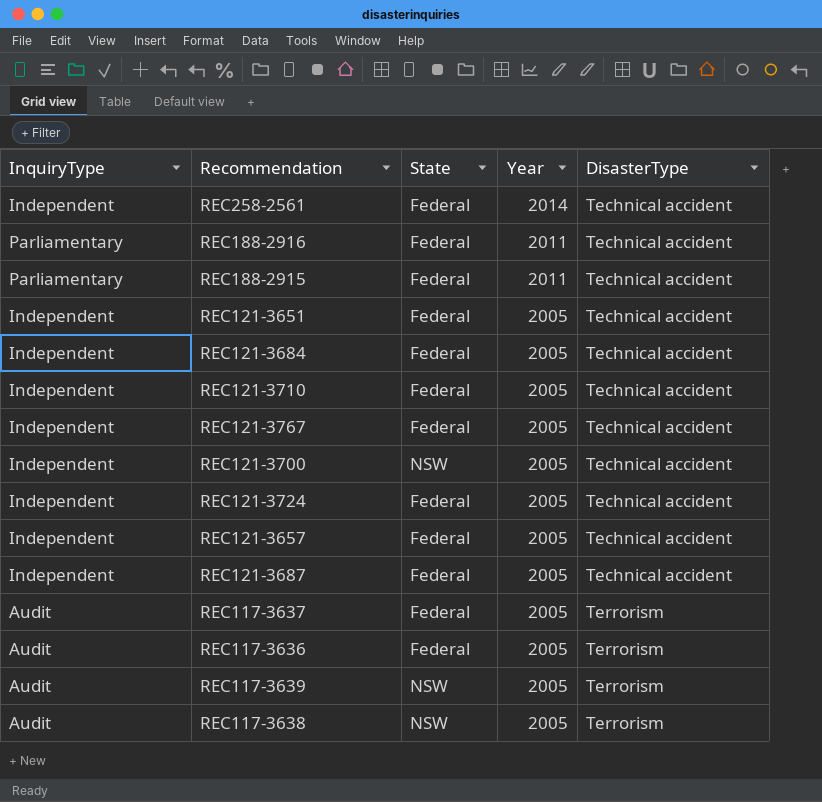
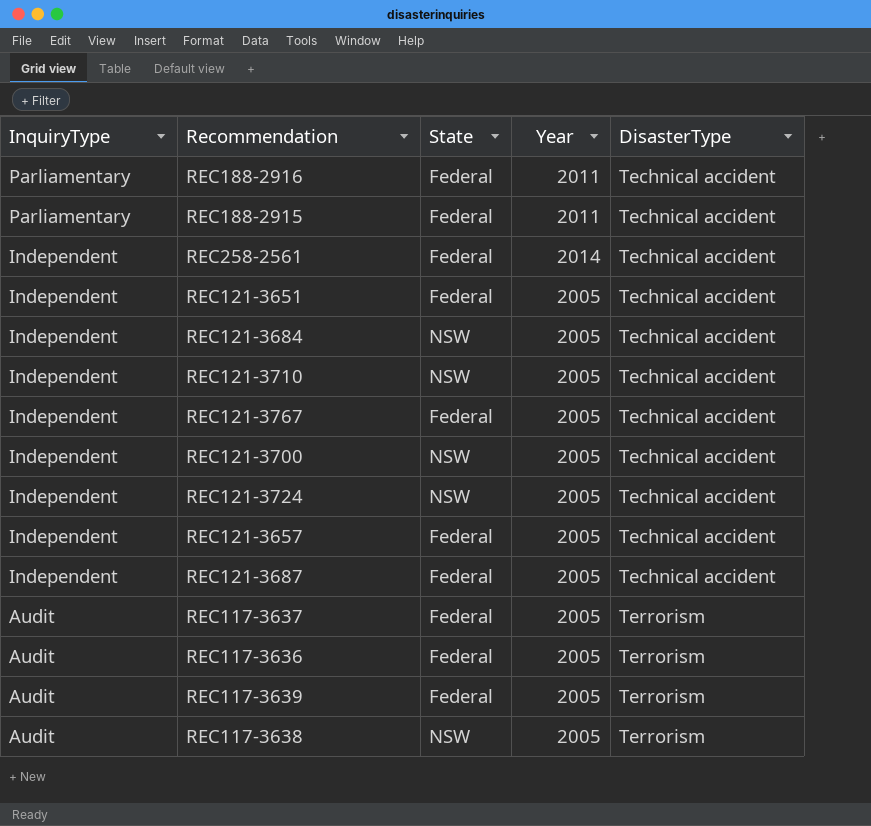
row order: Year descending -> InquiryType descending
REC121-3684 | State: Federal -> NSW
REC121-3710 | State: Federal -> NSW
REC121-3724 | State: Federal -> NSW
REC117-3639 | State: NSW -> Federal

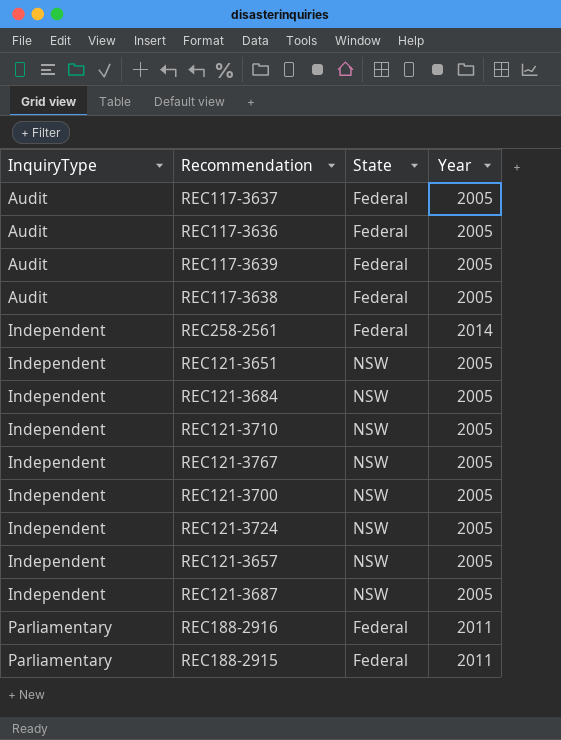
row order: InquiryType descending -> InquiryType ascending
column DisasterType | position: 5 -> none
REC117-3638 | State: NSW -> Federal
REC121-3651 | State: Federal -> NSW
REC121-3767 | State: Federal -> NSW
REC121-3657 | State: Federal -> NSW
REC121-3687 | State: Federal -> NSW

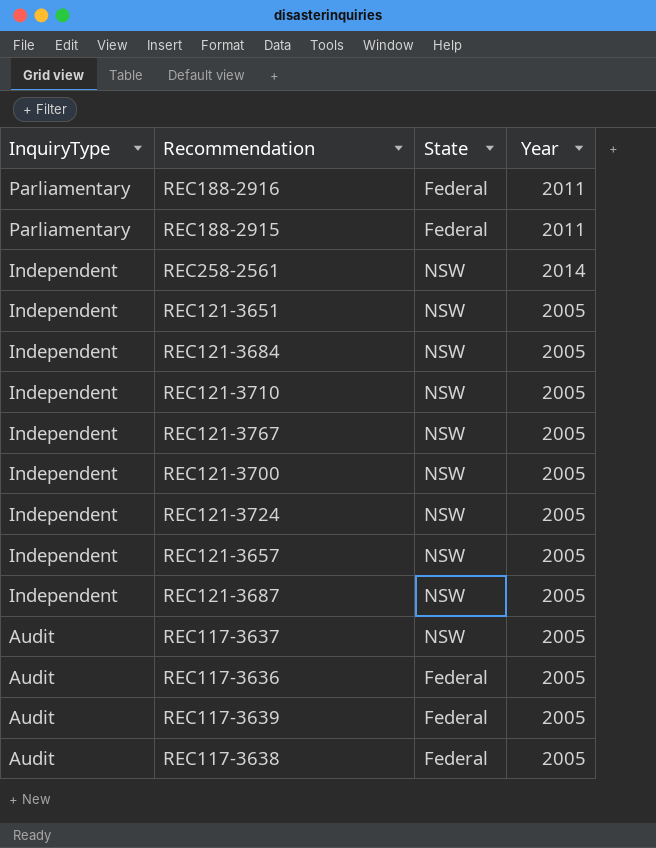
row order: InquiryType ascending -> InquiryType descending
REC258-2561 | State: Federal -> NSW
REC117-3637 | State: Federal -> NSW

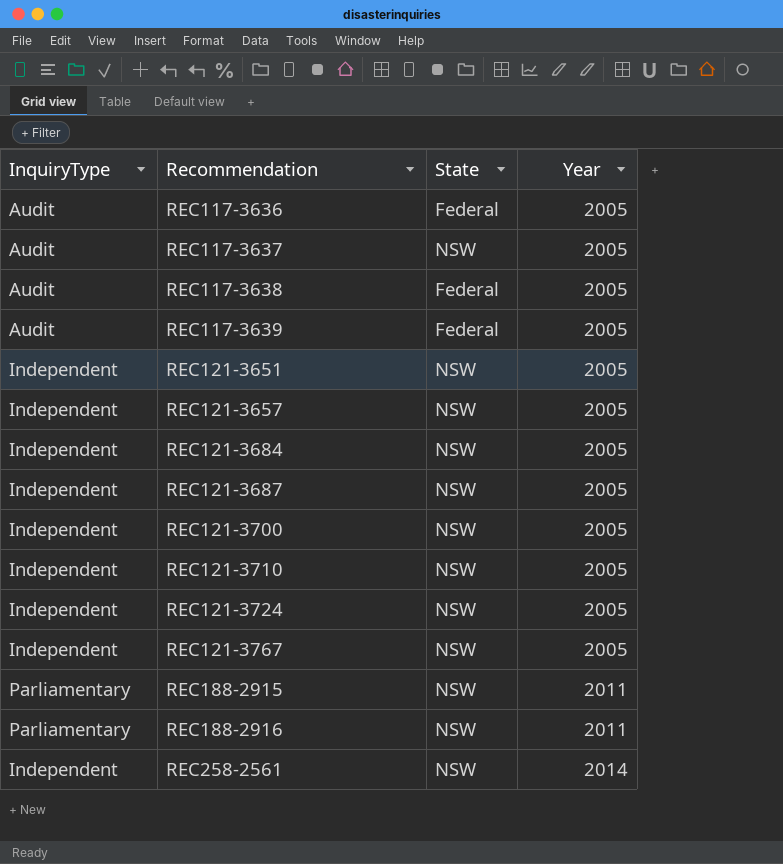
row order: InquiryType descending -> Recommendation ascending
REC188-2915 | State: Federal -> NSW
REC188-2916 | State: Federal -> NSW

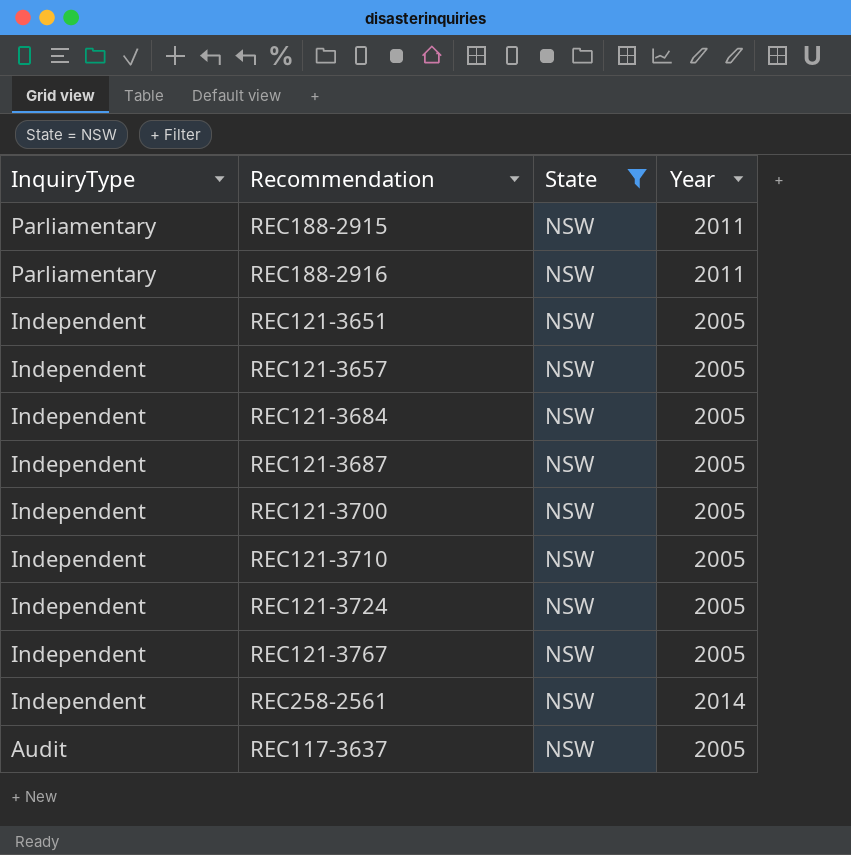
filter: none -> State = NSW
row order: Recommendation ascending -> InquiryType descending

